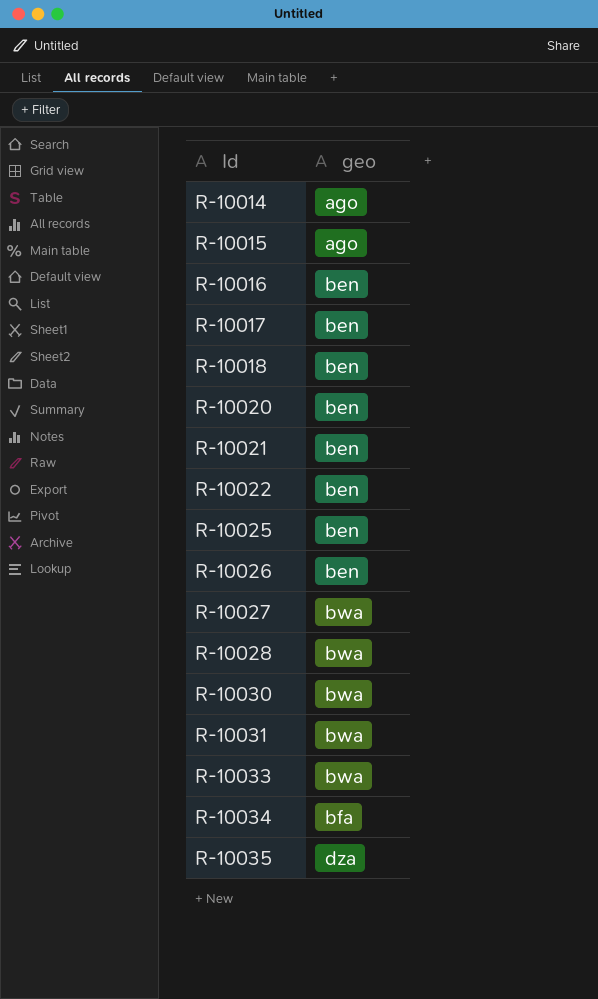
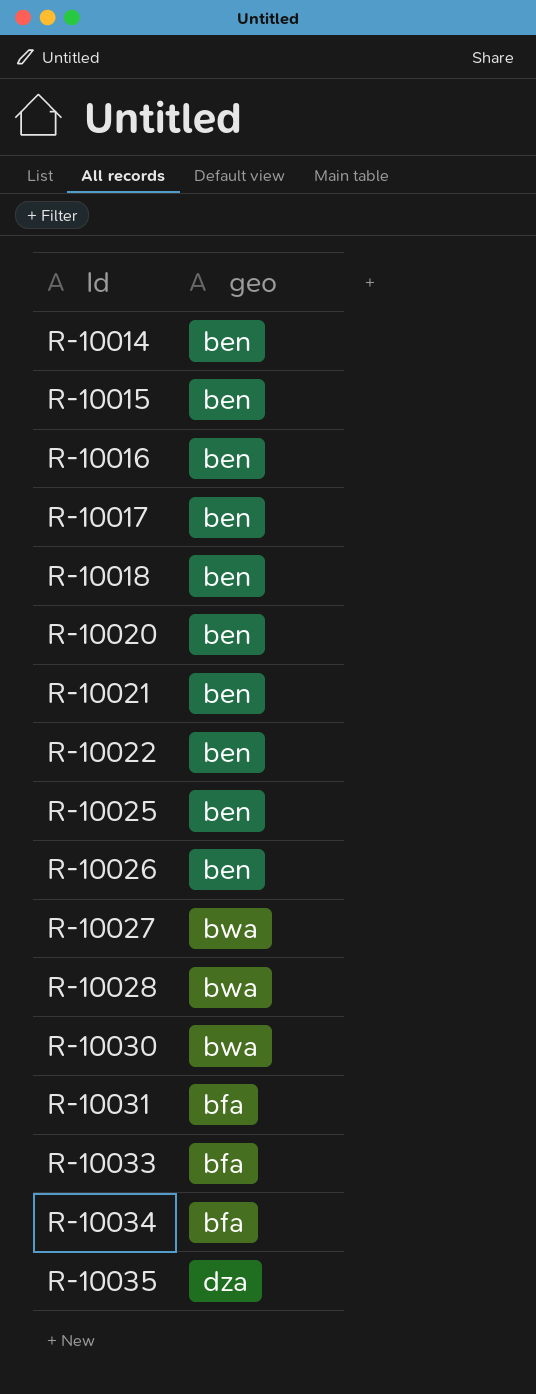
R-10014 | geo: ago -> ben
R-10015 | geo: ago -> ben
R-10031 | geo: bwa -> bfa
R-10033 | geo: bwa -> bfa

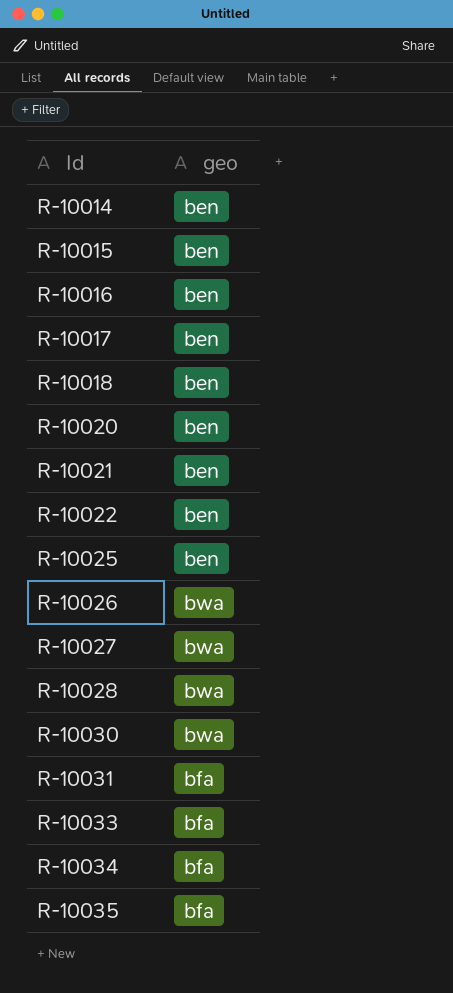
R-10026 | geo: ben -> bwa
R-10035 | geo: dza -> bfa

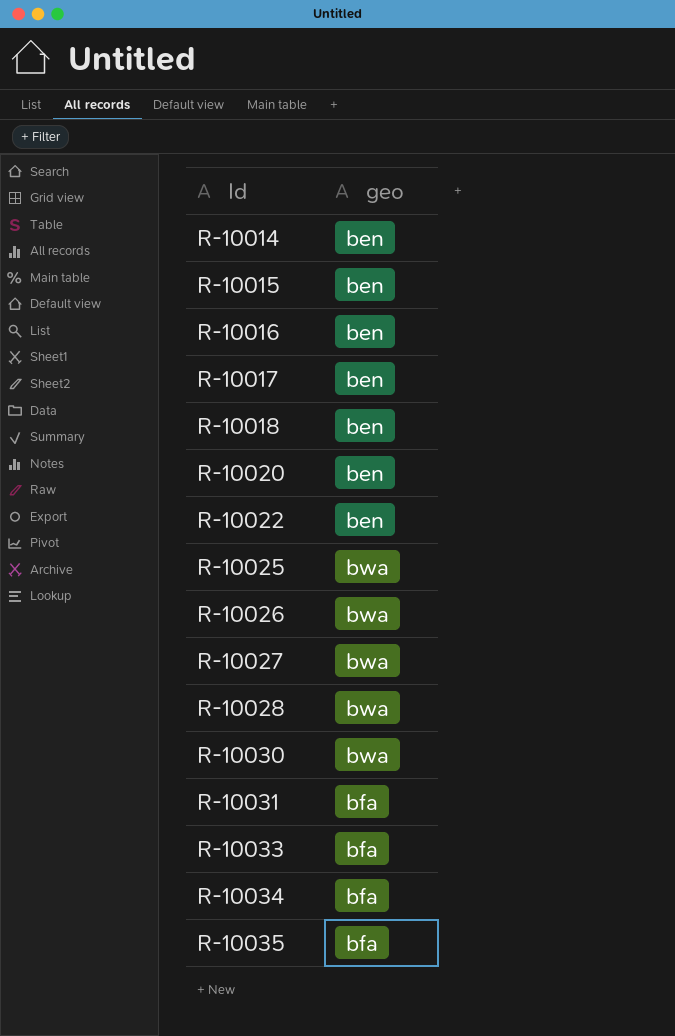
row R-10021: ben -> none
R-10025 | geo: ben -> bwa

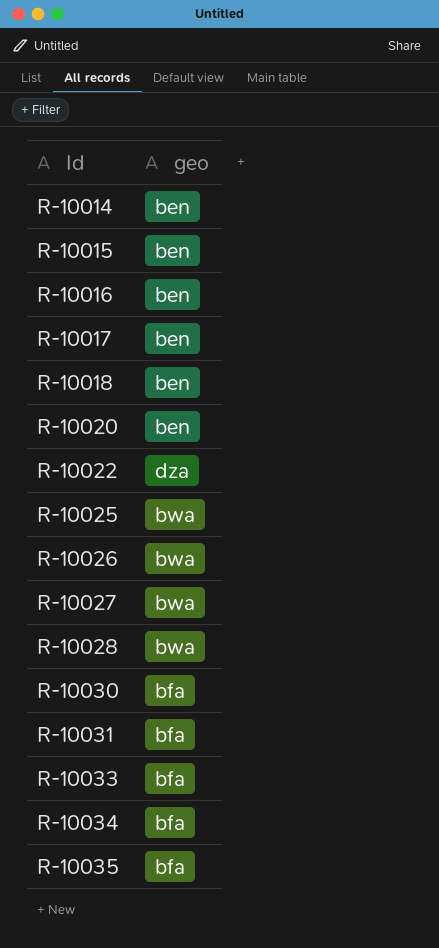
R-10022 | geo: ben -> dza
R-10030 | geo: bwa -> bfa

